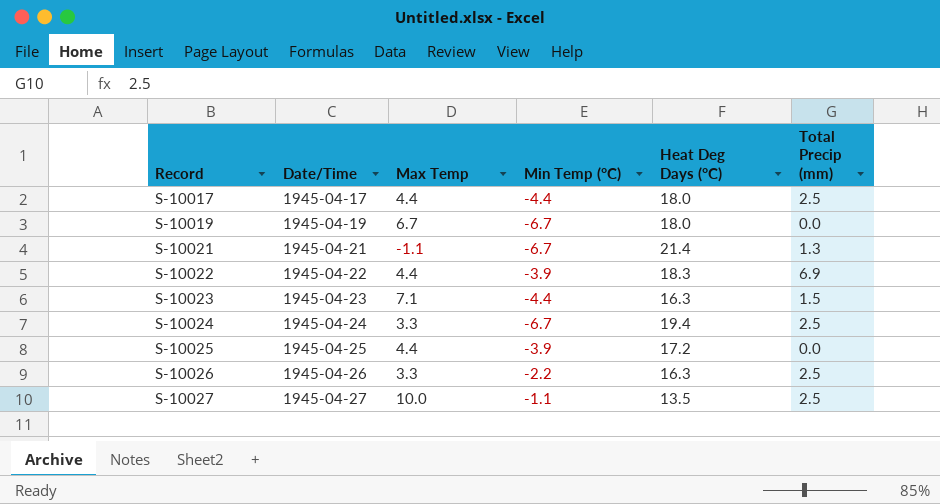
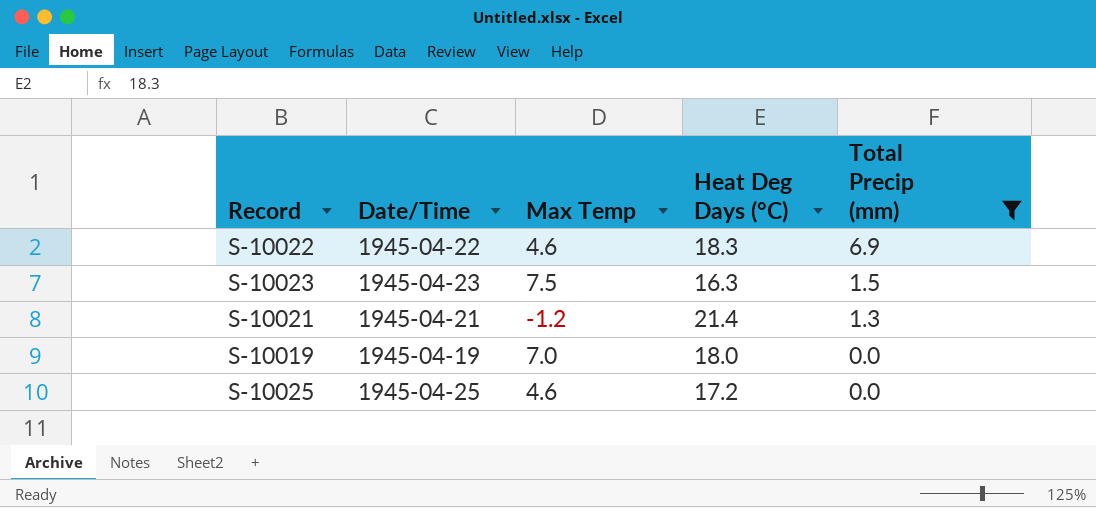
filter: none -> Total Precip (mm) != 2.5
row order: Record ascending -> Total Precip (mm) descending
column Min Temp (°C) | position: 4 -> none
S-10022 | Max Temp: 4.4 -> 4.6
S-10023 | Max Temp: 7.1 -> 7.5
S-10021 | Max Temp: -1.1 -> -1.2
S-10019 | Max Temp: 6.7 -> 7.0
S-10025 | Max Temp: 4.4 -> 4.6

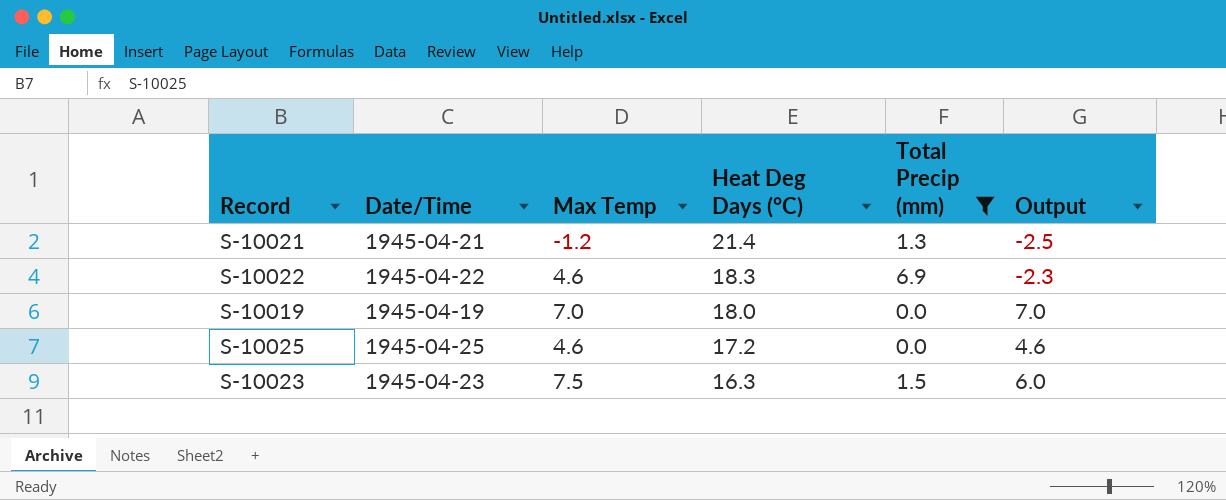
row order: Total Precip (mm) descending -> Heat Deg Days (°C) descending
column Output | formula: none -> [Max Temp] - [Total Precip (mm)]

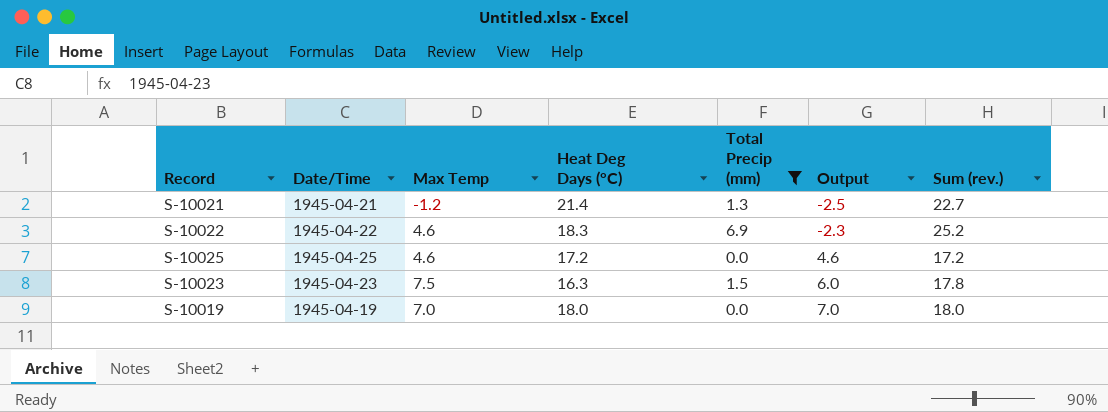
row order: Heat Deg Days (°C) descending -> Output ascending
column Sum (rev.) | formula: none -> [Heat Deg Days (°C)] + [Total Precip (mm)]

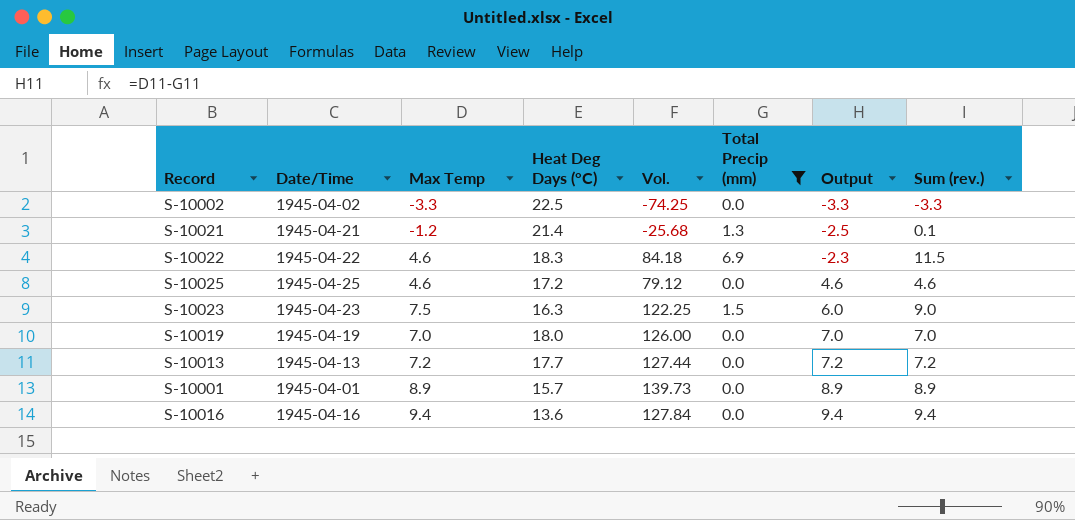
column Vol. | formula: none -> [Max Temp] * [Heat Deg Days (°C)]
column Sum (rev.) | formula: [Heat Deg Days (°C)] + [Total Precip (mm)] -> [Max Temp] + [Total Precip (mm)]
row S-10002: none -> 1945-04-02 | -3.3 | 22.5 | -74.25 | 0.0 | -3.3 | -3.3
row S-10013: none -> 1945-04-13 | 7.2 | 17.7 | 127.44 | 0.0 | 7.2 | 7.2
row S-10001: none -> 1945-04-01 | 8.9 | 15.7 | 139.73 | 0.0 | 8.9 | 8.9
row S-10016: none -> 1945-04-16 | 9.4 | 13.6 | 127.84 | 0.0 | 9.4 | 9.4

